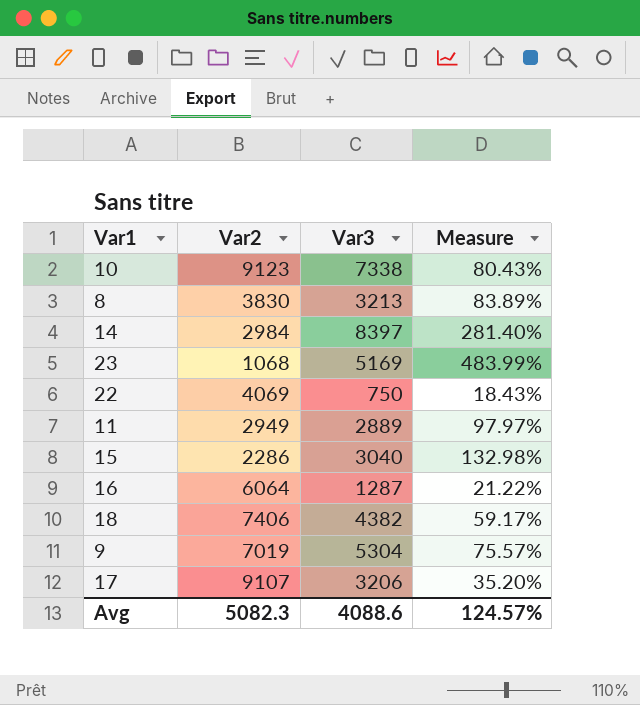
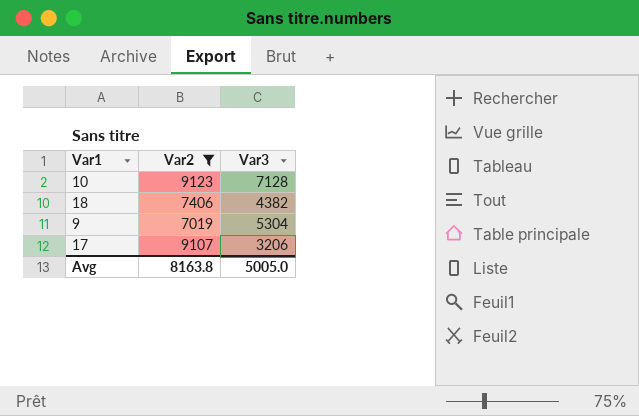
filter: none -> Var2 >= 7019
column Measure | formula: [Var3] / [Var2] -> none
10 | Var3: 7338 -> 7128
Avg | Var2: 5082.3 -> 8163.8
Avg | Var3: 4088.6 -> 5005.0

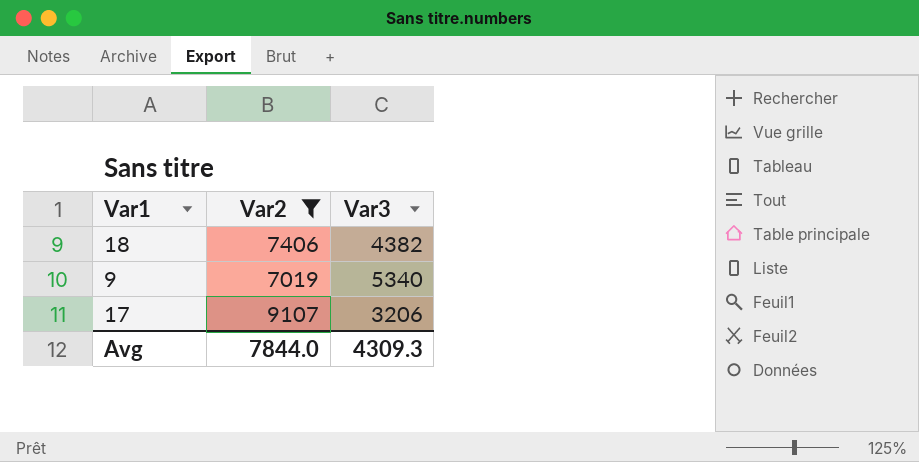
row 10: 9123 | 7128 -> none
9 | Var3: 5304 -> 5340
Avg | Var2: 8163.8 -> 7844.0
Avg | Var3: 5005.0 -> 4309.3

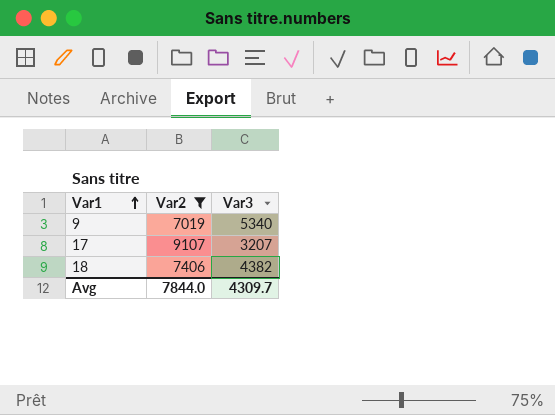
row order: none -> Var1 ascending
17 | Var3: 3206 -> 3207
Avg | Var3: 4309.3 -> 4309.7

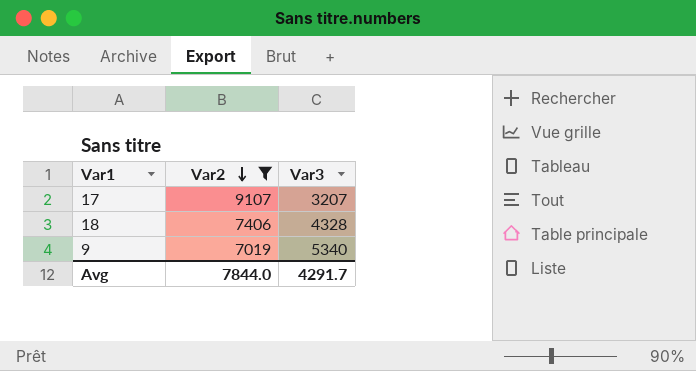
row order: Var1 ascending -> Var2 descending
18 | Var3: 4382 -> 4328
Avg | Var3: 4309.7 -> 4291.7

